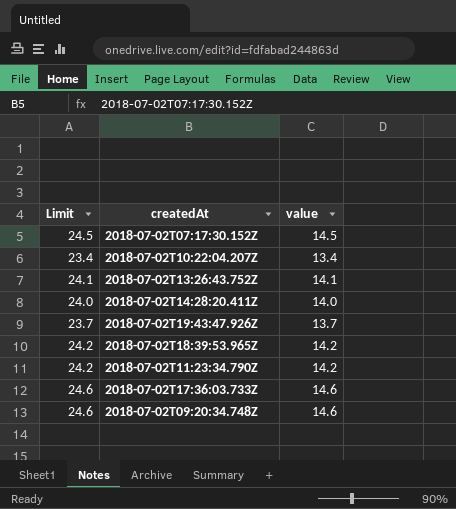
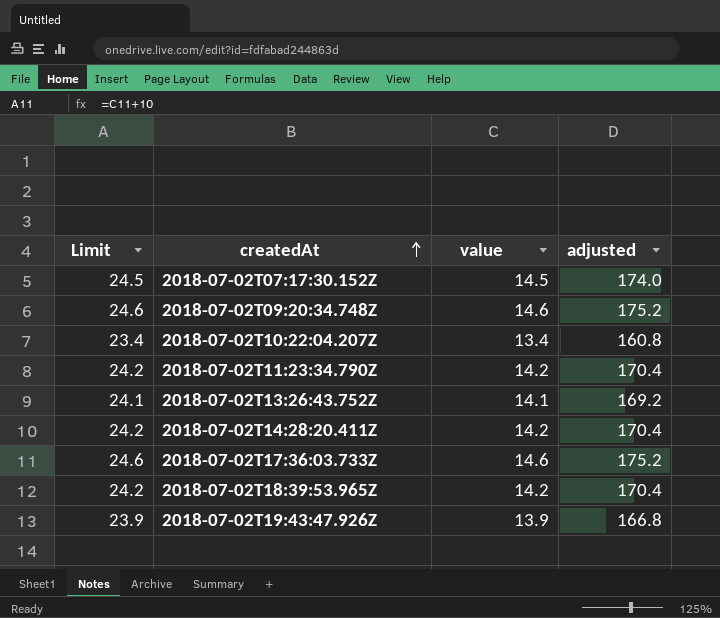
row order: none -> createdAt ascending
column adjusted | formula: none -> [value] * 12
2018-07-02T14:28:20.411Z | Limit: 24.0 -> 24.2
2018-07-02T14:28:20.411Z | value: 14.0 -> 14.2
2018-07-02T19:43:47.926Z | Limit: 23.7 -> 23.9
2018-07-02T19:43:47.926Z | value: 13.7 -> 13.9

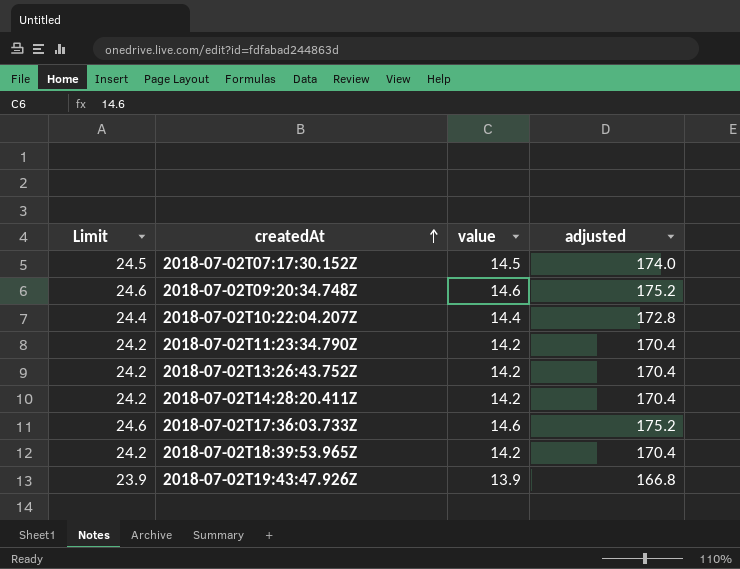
2018-07-02T10:22:04.207Z | Limit: 23.4 -> 24.4
2018-07-02T10:22:04.207Z | value: 13.4 -> 14.4
2018-07-02T10:22:04.207Z | adjusted: 160.8 -> 172.8
2018-07-02T13:26:43.752Z | Limit: 24.1 -> 24.2
2018-07-02T13:26:43.752Z | value: 14.1 -> 14.2
2018-07-02T13:26:43.752Z | adjusted: 169.2 -> 170.4

